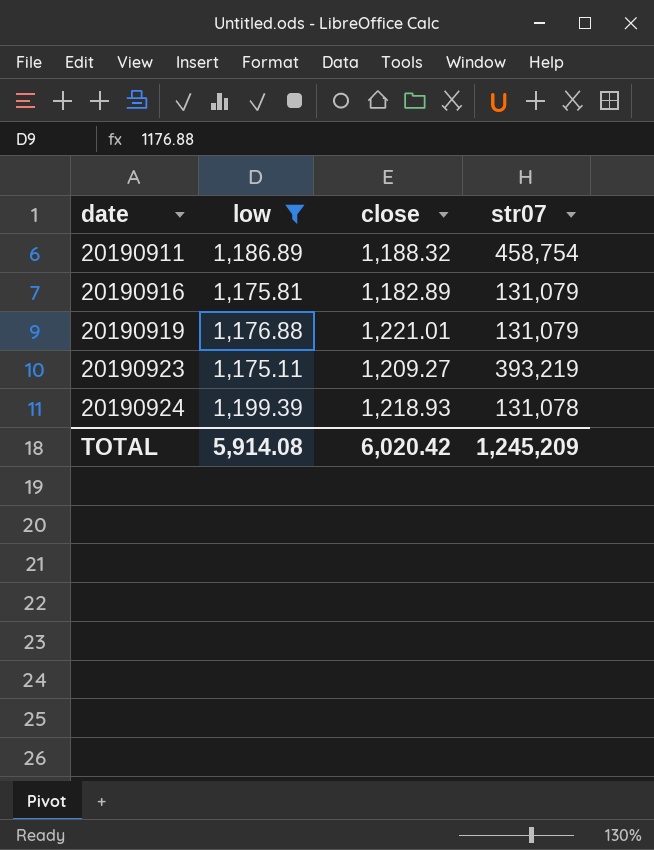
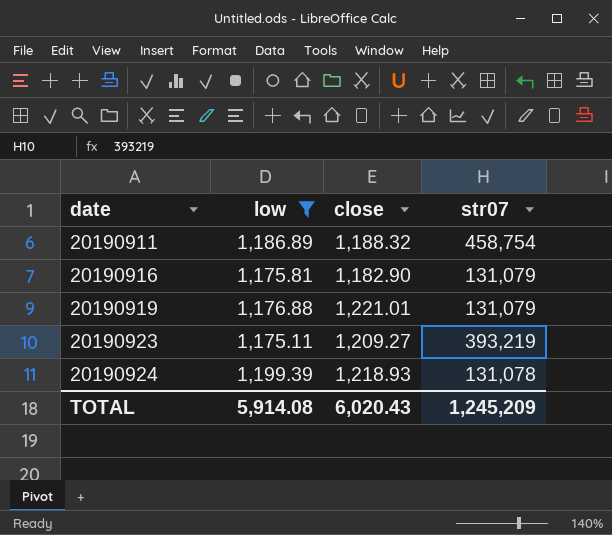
20190916 | close: 1,182.89 -> 1,182.90
TOTAL | close: 6,020.42 -> 6,020.43

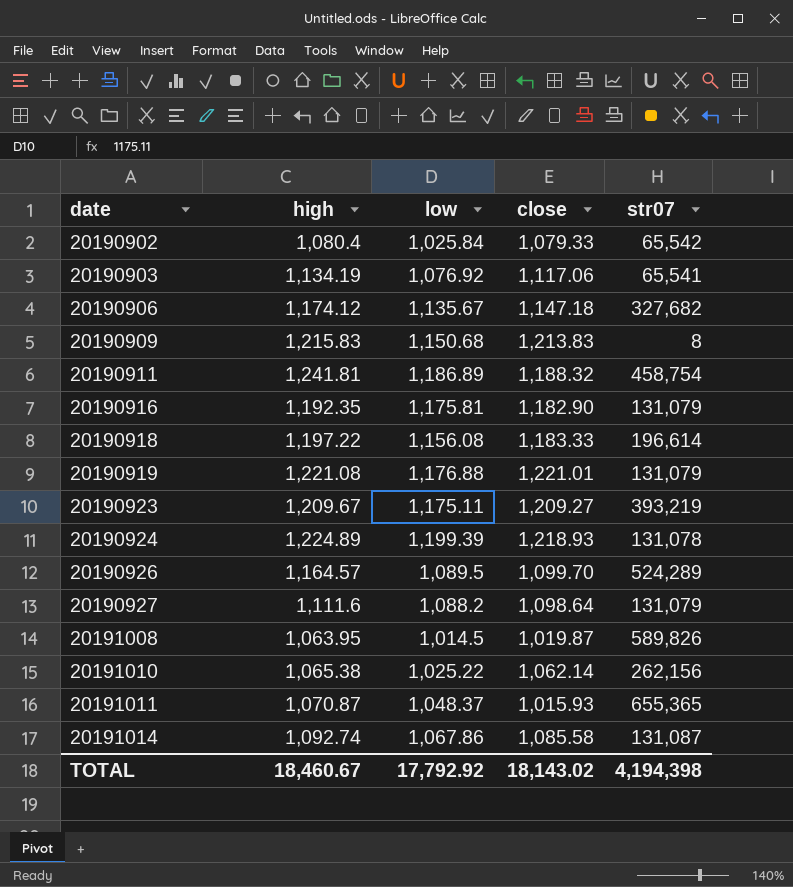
filter: low >= 1,175.11 -> none
column high | position: none -> 2
TOTAL | low: 5,914.08 -> 17,792.92
TOTAL | close: 6,020.43 -> 18,143.02
TOTAL | str07: 1,245,209 -> 4,194,398

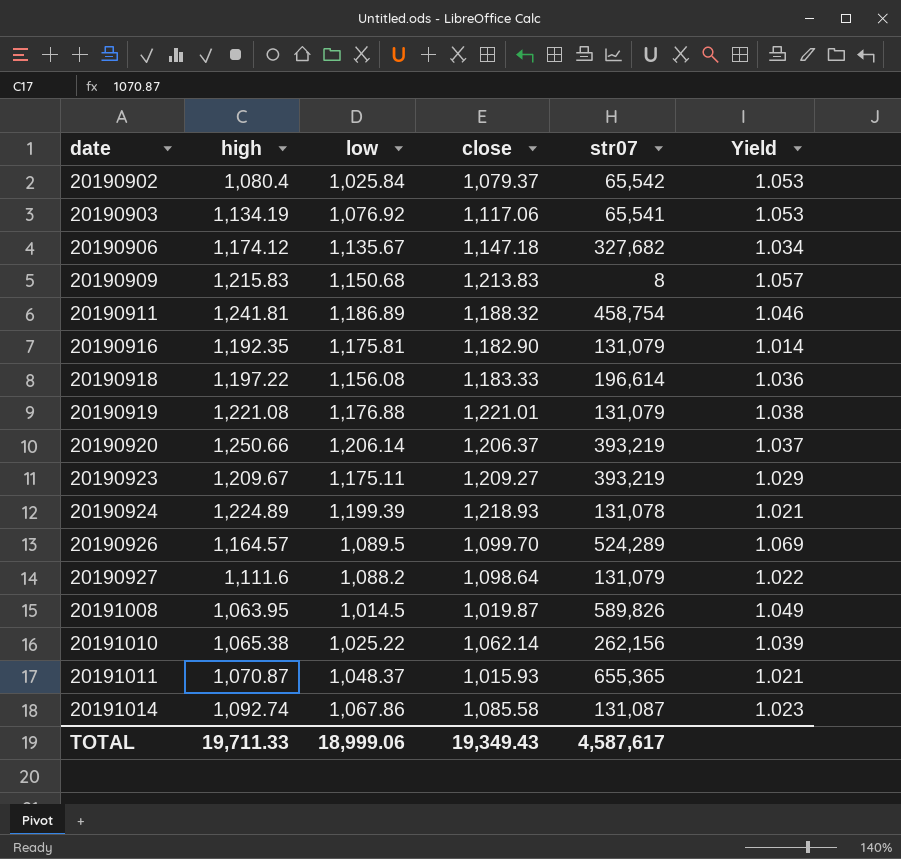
column Yield | formula: none -> [high] / [low]
20190902 | close: 1,079.33 -> 1,079.37
row 20190920: none -> 1,250.66 | 1,206.14 | 1,206.37 | 393,219 | 1.037
TOTAL | high: 18,460.67 -> 19,711.33
TOTAL | low: 17,792.92 -> 18,999.06
TOTAL | close: 18,143.02 -> 19,349.43
TOTAL | str07: 4,194,398 -> 4,587,617

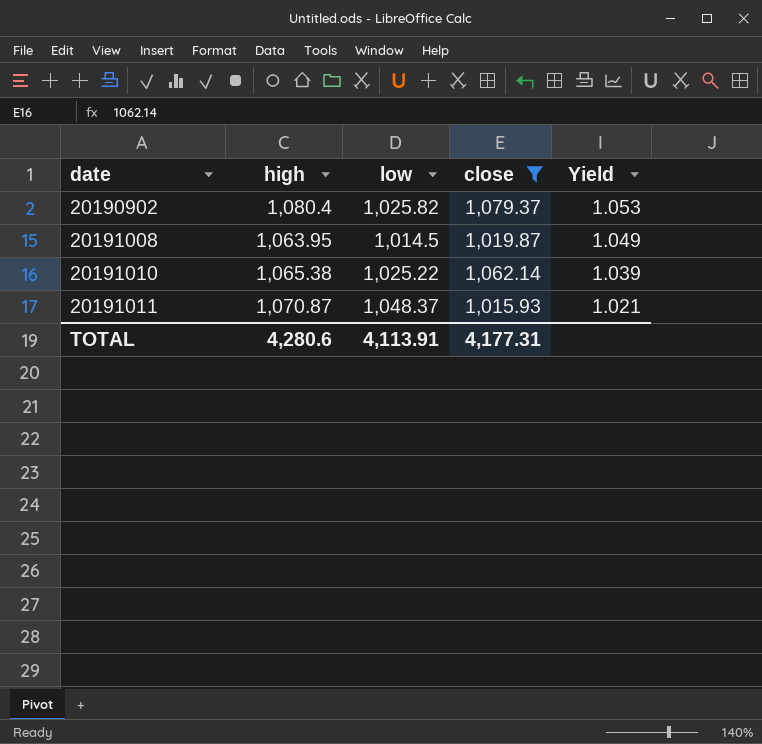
filter: none -> close <= 1,079.37
column str07 | position: 5 -> none
20190902 | low: 1,025.84 -> 1,025.82
TOTAL | high: 19,711.33 -> 4,280.6
TOTAL | low: 18,999.06 -> 4,113.91
TOTAL | close: 19,349.43 -> 4,177.31

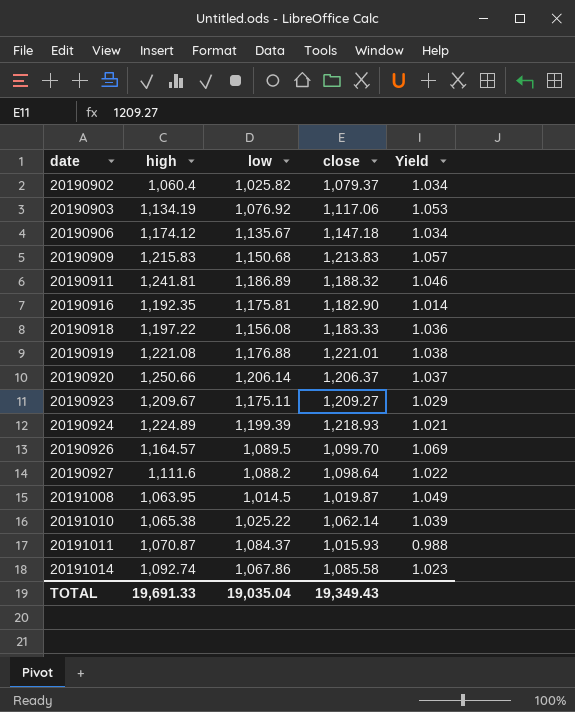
filter: close <= 1,079.37 -> none
20190902 | high: 1,080.4 -> 1,060.4
20190902 | Yield: 1.053 -> 1.034
20191011 | low: 1,048.37 -> 1,084.37
20191011 | Yield: 1.021 -> 0.988
TOTAL | high: 4,280.6 -> 19,691.33
TOTAL | low: 4,113.91 -> 19,035.04
TOTAL | close: 4,177.31 -> 19,349.43

